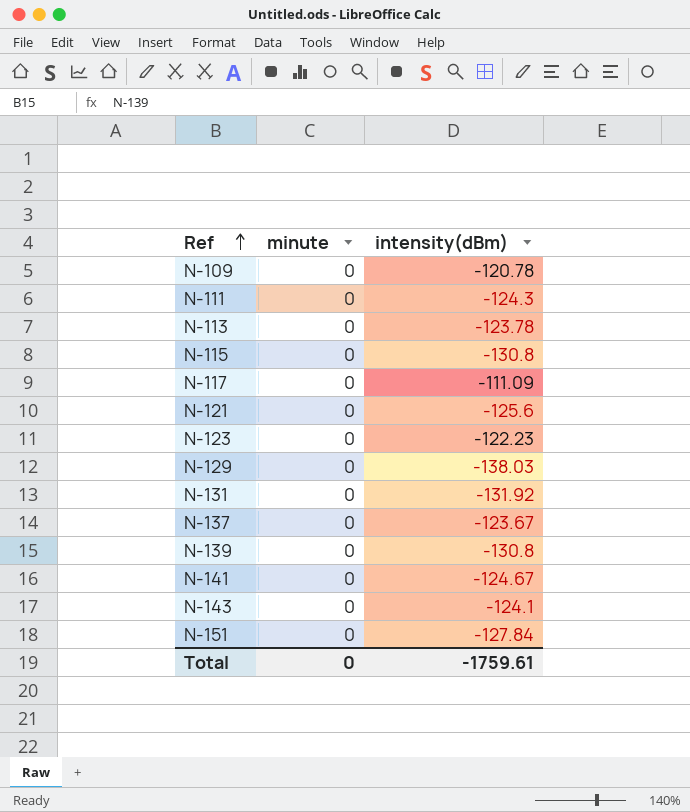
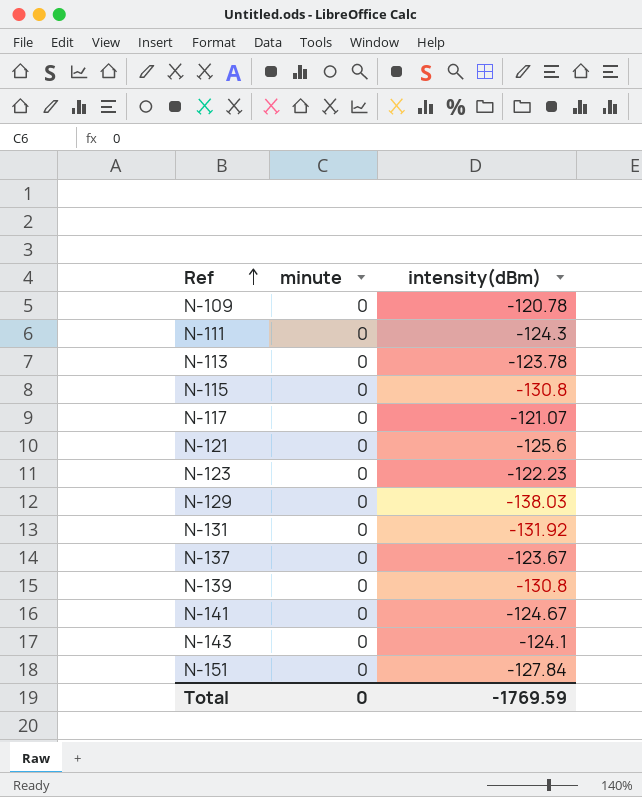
N-117 | intensity(dBm): -111.09 -> -121.07
Total | intensity(dBm): -1759.61 -> -1769.59

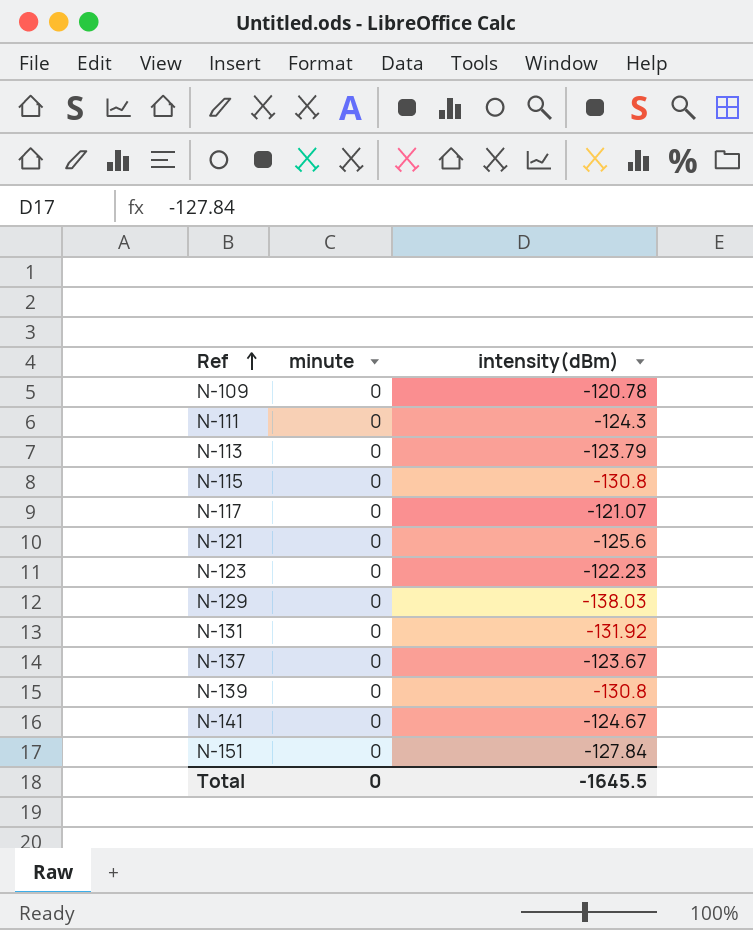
row N-143: 0 | -124.1 -> none
N-113 | intensity(dBm): -123.78 -> -123.79
Total | intensity(dBm): -1769.59 -> -1645.5

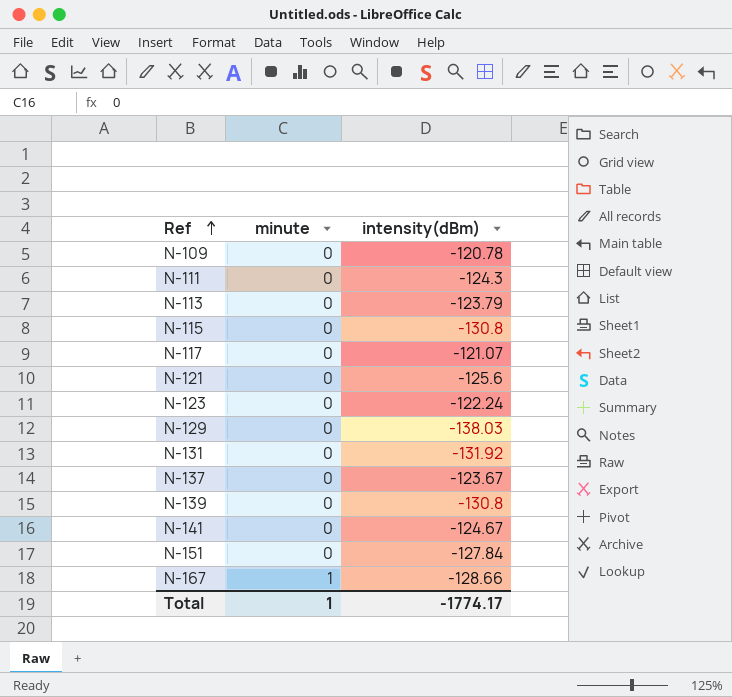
N-123 | intensity(dBm): -122.23 -> -122.24
row N-167: none -> 1 | -128.66
Total | minute: 0 -> 1
Total | intensity(dBm): -1645.5 -> -1774.17

